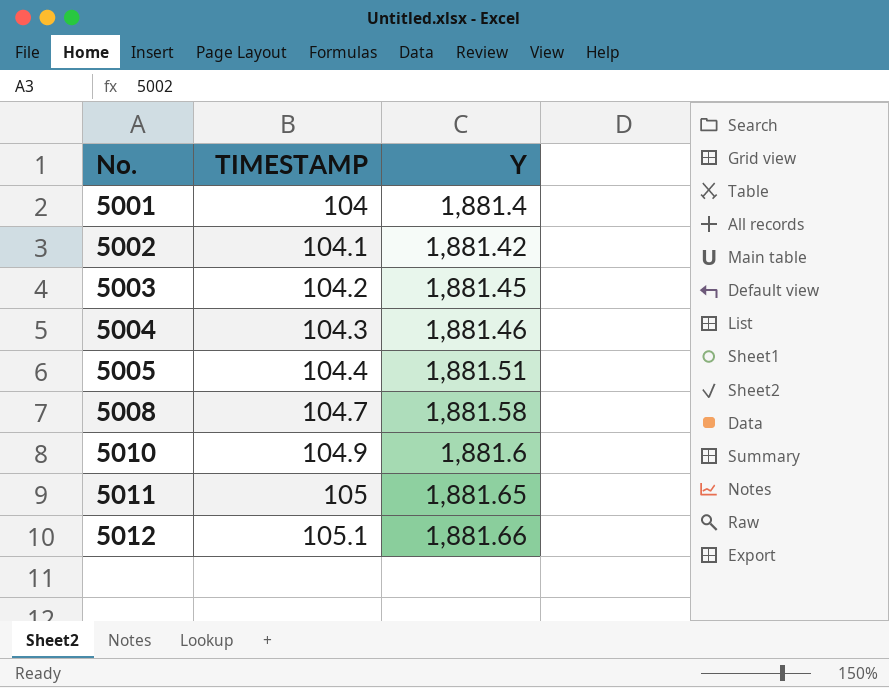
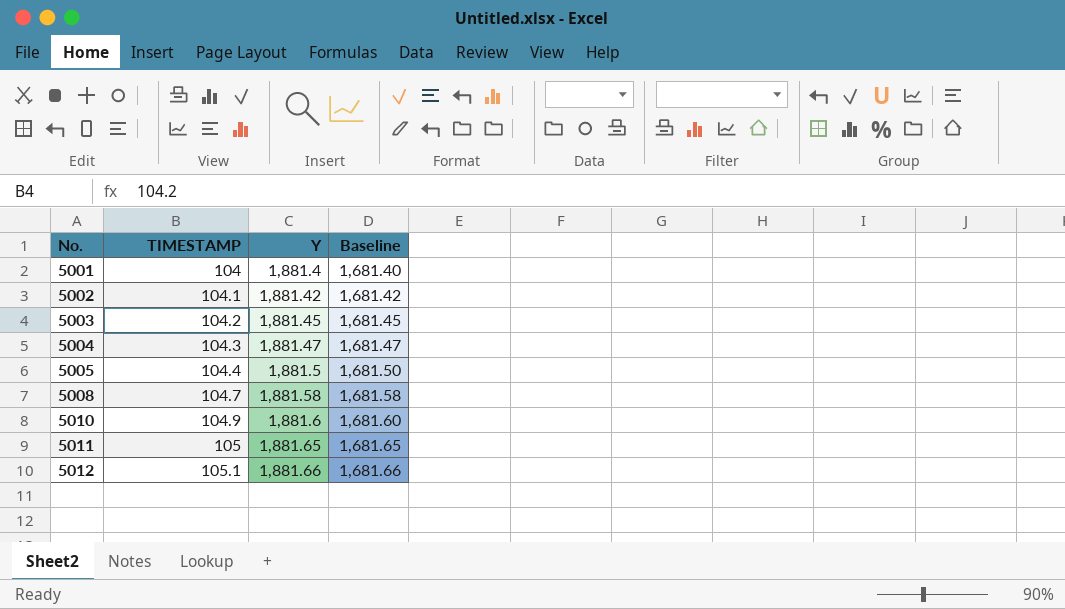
column Baseline | formula: none -> [Y] - 200
5004 | Y: 1,881.46 -> 1,881.47
5005 | Y: 1,881.51 -> 1,881.5

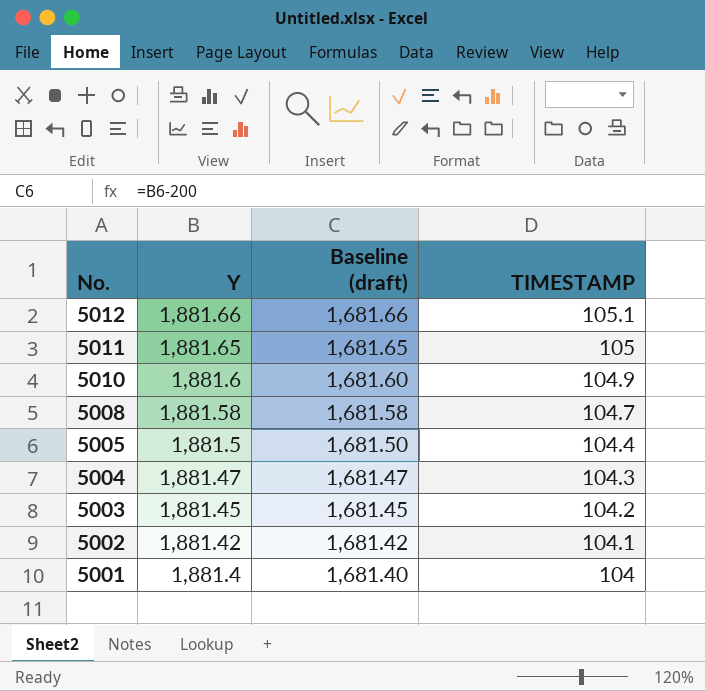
row order: No. ascending -> No. descending
column name: Baseline -> Baseline (draft)
column TIMESTAMP | position: 2 -> 4

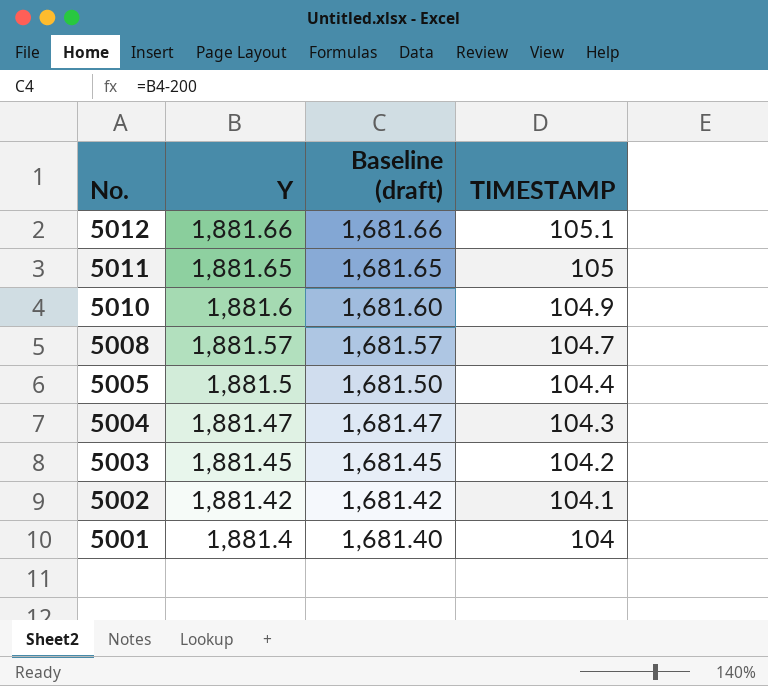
5008 | Y: 1,881.58 -> 1,881.57
5008 | Baseline (draft): 1,681.58 -> 1,681.57

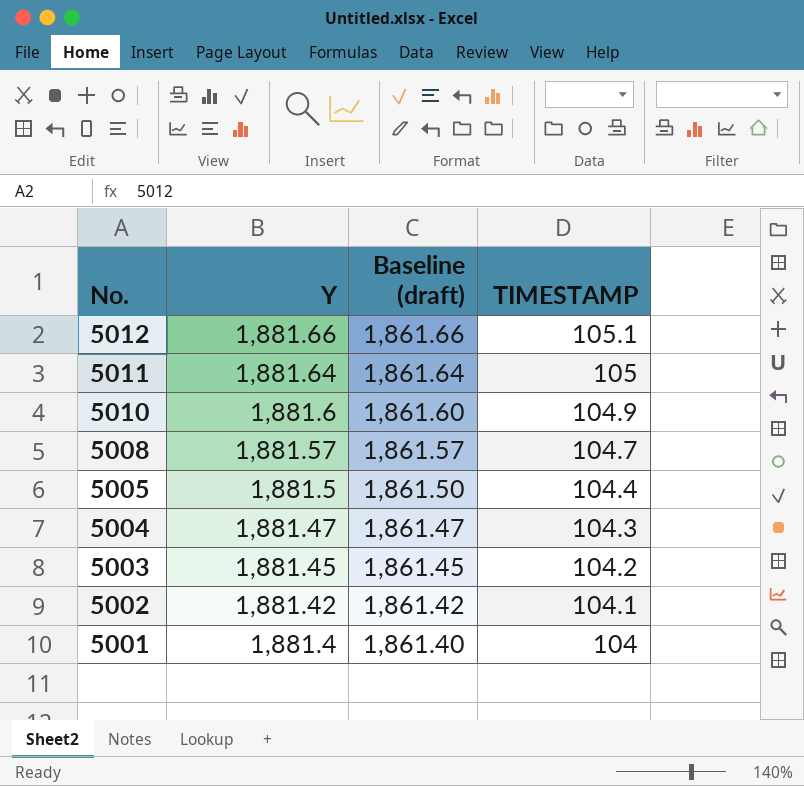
column Baseline (draft) | formula: [Y] - 200 -> [Y] - 20
5011 | Y: 1,881.65 -> 1,881.64

